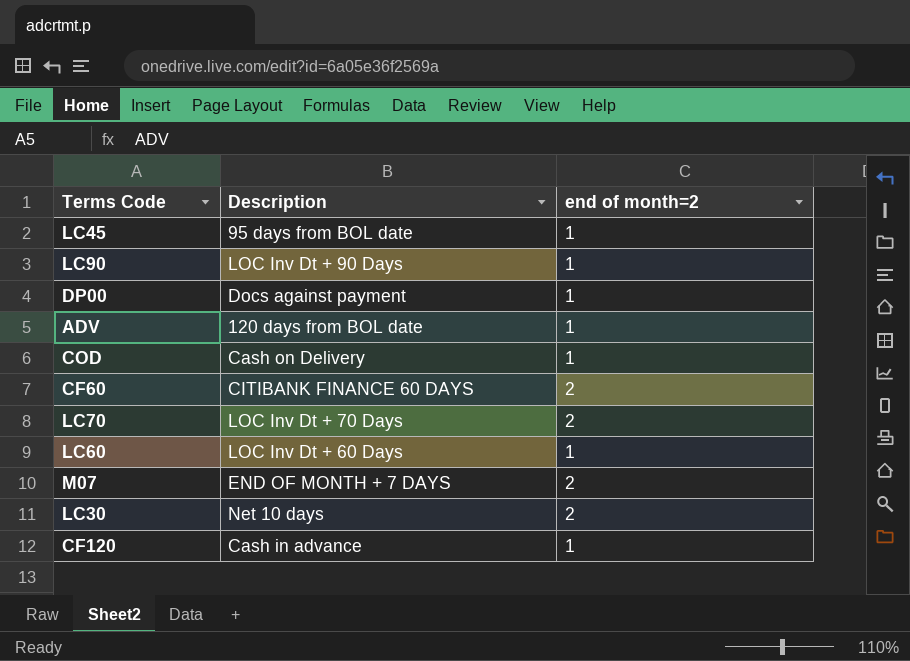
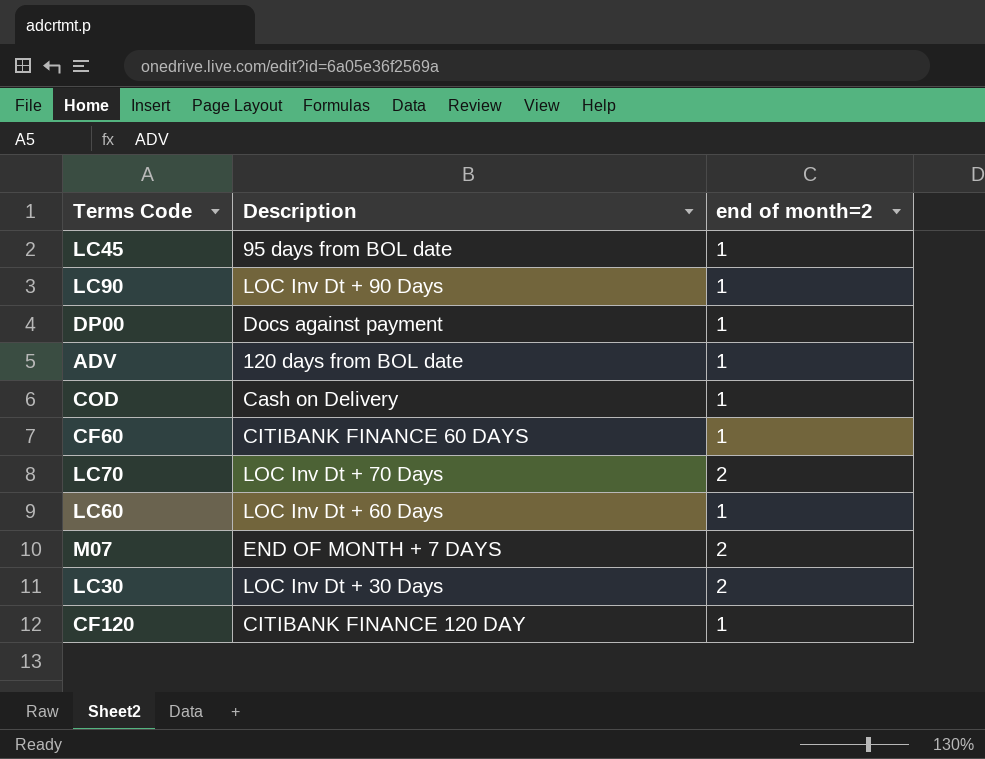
CF60 | end of month=2: 2 -> 1
LC30 | Description: Net 10 days -> LOC Inv Dt + 30 Days
CF120 | Description: Cash in advance -> CITIBANK FINANCE 120 DAY

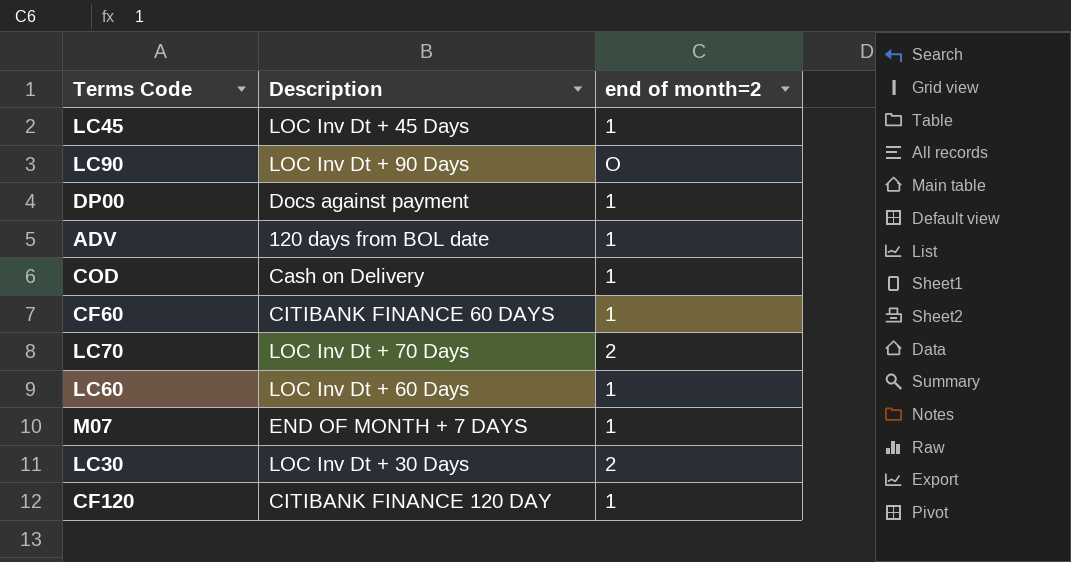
LC45 | Description: 95 days from BOL date -> LOC Inv Dt + 45 Days
LC90 | end of month=2: 1 -> O
M07 | end of month=2: 2 -> 1

